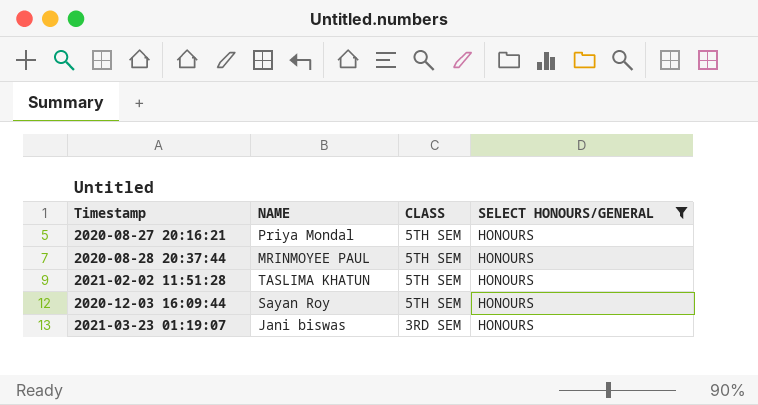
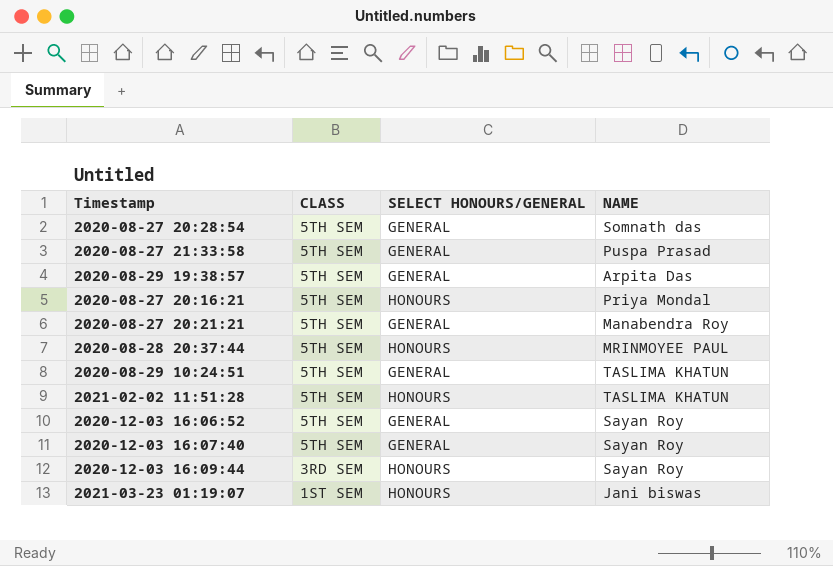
filter: SELECT HONOURS/GENERAL = HONOURS -> none
column NAME | position: 2 -> 4
2020-12-03 16:09:44 | CLASS: 5TH SEM -> 3RD SEM
2021-03-23 01:19:07 | CLASS: 3RD SEM -> 1ST SEM

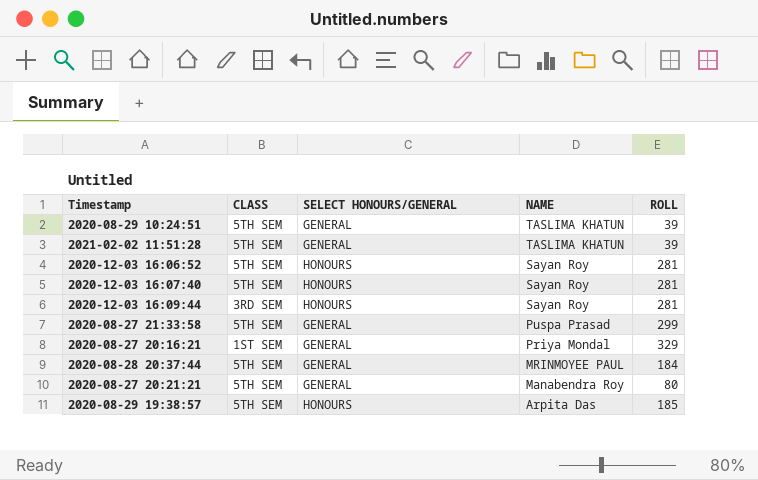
row order: CLASS descending -> NAME descending
column ROLL | position: none -> 5
row 2020-08-27 20:28:54: 5TH SEM | GENERAL | Somnath das -> none
row 2021-03-23 01:19:07: 1ST SEM | HONOURS | Jani biswas -> none
2021-02-02 11:51:28 | SELECT HONOURS/GENERAL: HONOURS -> GENERAL
2020-12-03 16:06:52 | SELECT HONOURS/GENERAL: GENERAL -> HONOURS
2020-12-03 16:07:40 | SELECT HONOURS/GENERAL: GENERAL -> HONOURS
2020-08-27 20:16:21 | CLASS: 5TH SEM -> 1ST SEM
2020-08-27 20:16:21 | SELECT HONOURS/GENERAL: HONOURS -> GENERAL
2020-08-28 20:37:44 | SELECT HONOURS/GENERAL: HONOURS -> GENERAL
2020-08-29 19:38:57 | SELECT HONOURS/GENERAL: GENERAL -> HONOURS

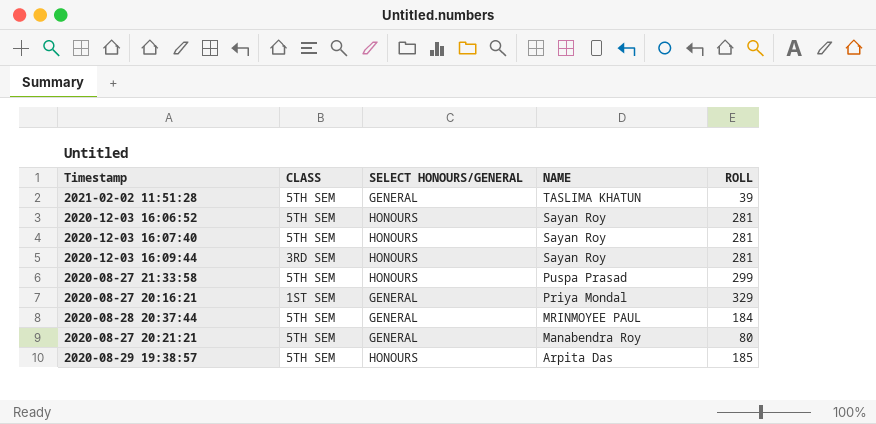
row 2020-08-29 10:24:51: 5TH SEM | GENERAL | TASLIMA KHATUN | 39 -> none
2020-08-27 21:33:58 | SELECT HONOURS/GENERAL: GENERAL -> HONOURS

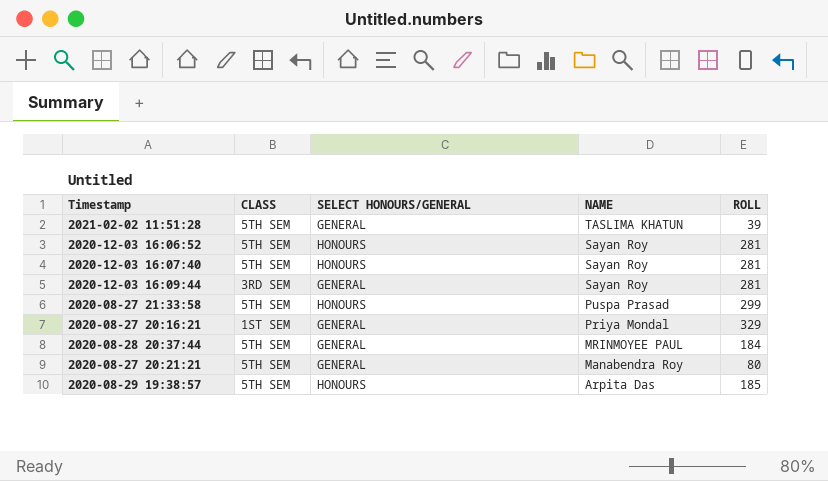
2020-12-03 16:09:44 | SELECT HONOURS/GENERAL: HONOURS -> GENERAL

